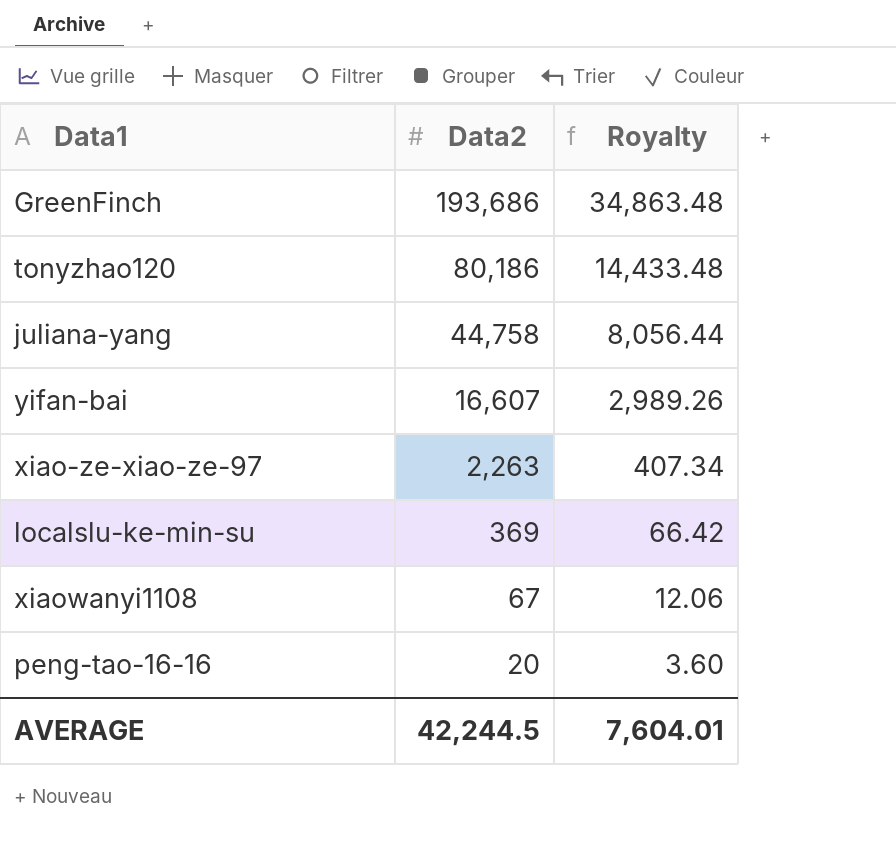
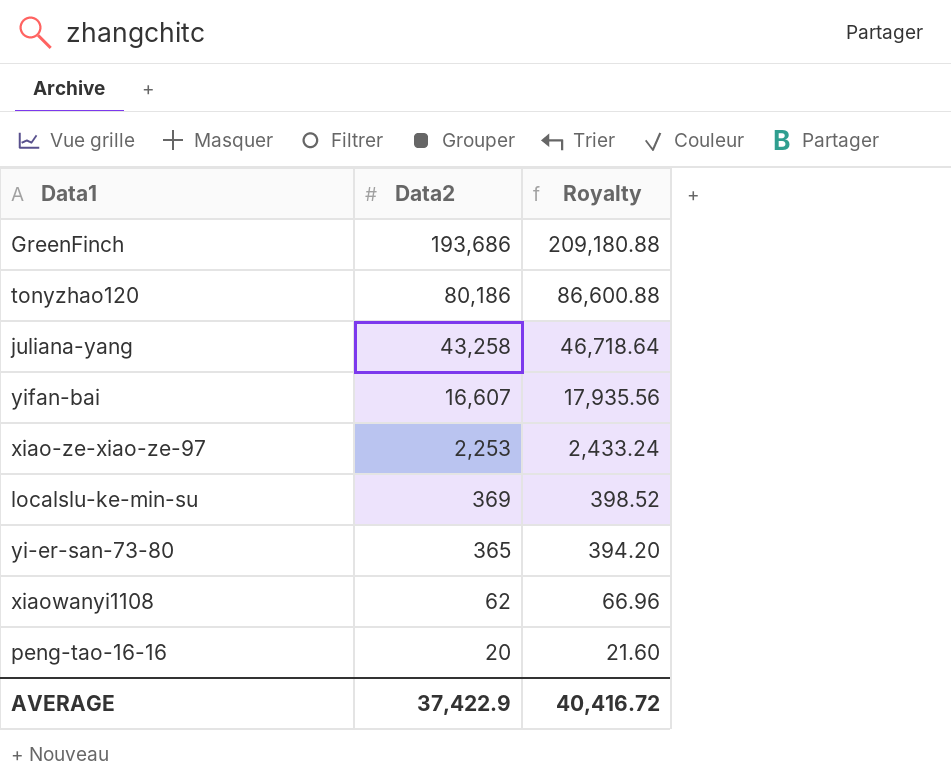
column Royalty | formula: [Data2] * 0.18 -> [Data2] * 1.08
juliana-yang | Data2: 44,758 -> 43,258
xiao-ze-xiao-ze-97 | Data2: 2,263 -> 2,253
row yi-er-san-73-80: none -> 365 | 394.20
xiaowanyi1108 | Data2: 67 -> 62
AVERAGE | Data2: 42,244.5 -> 37,422.9
AVERAGE | Royalty: 7,604.01 -> 40,416.72

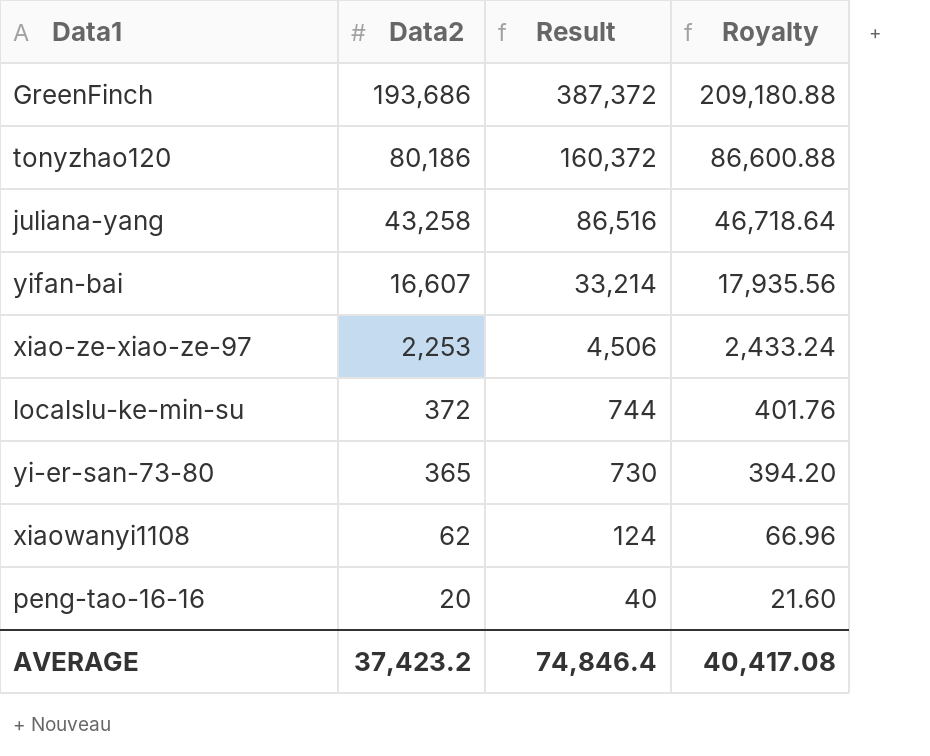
column Result | formula: none -> [Data2] * 2
localslu-ke-min-su | Data2: 369 -> 372
localslu-ke-min-su | Royalty: 398.52 -> 401.76
AVERAGE | Data2: 37,422.9 -> 37,423.2
AVERAGE | Royalty: 40,416.72 -> 40,417.08

